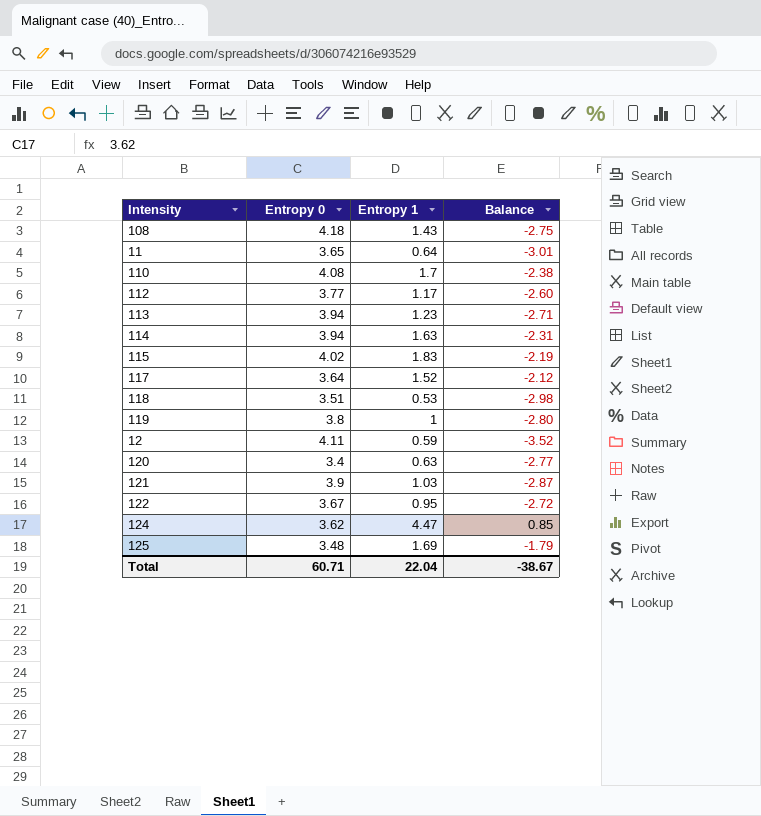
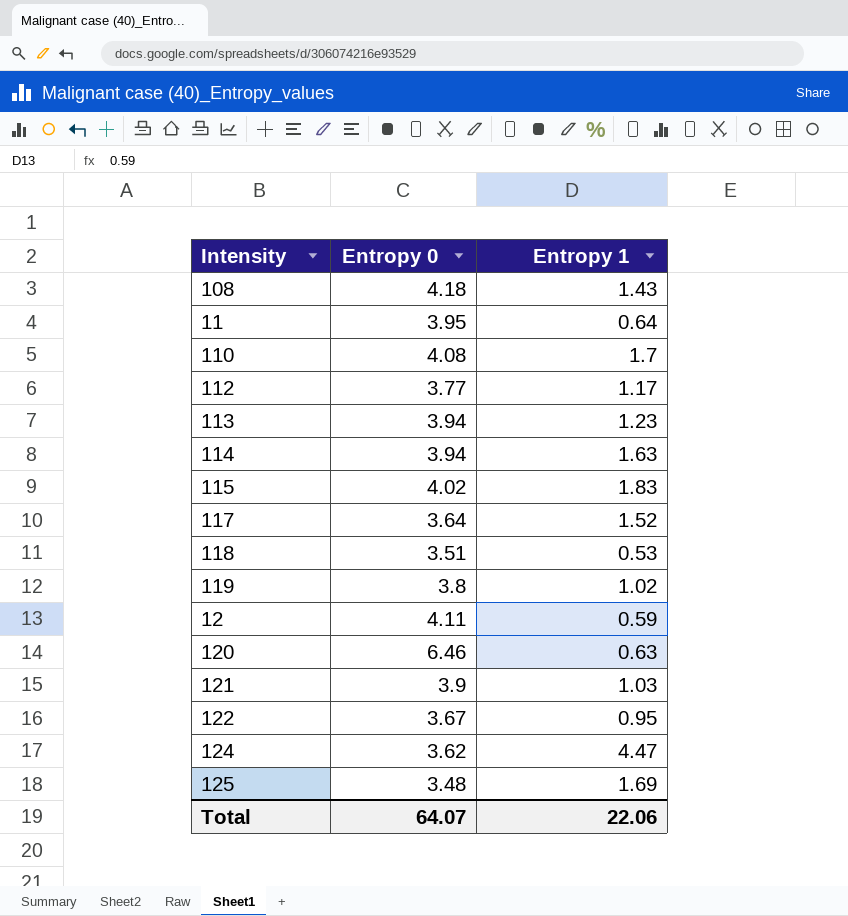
column Balance | formula: [Entropy 1] - [Entropy 0] -> none
11 | Entropy 0: 3.65 -> 3.95
119 | Entropy 1: 1 -> 1.02
120 | Entropy 0: 3.4 -> 6.46
Total | Entropy 0: 60.71 -> 64.07
Total | Entropy 1: 22.04 -> 22.06

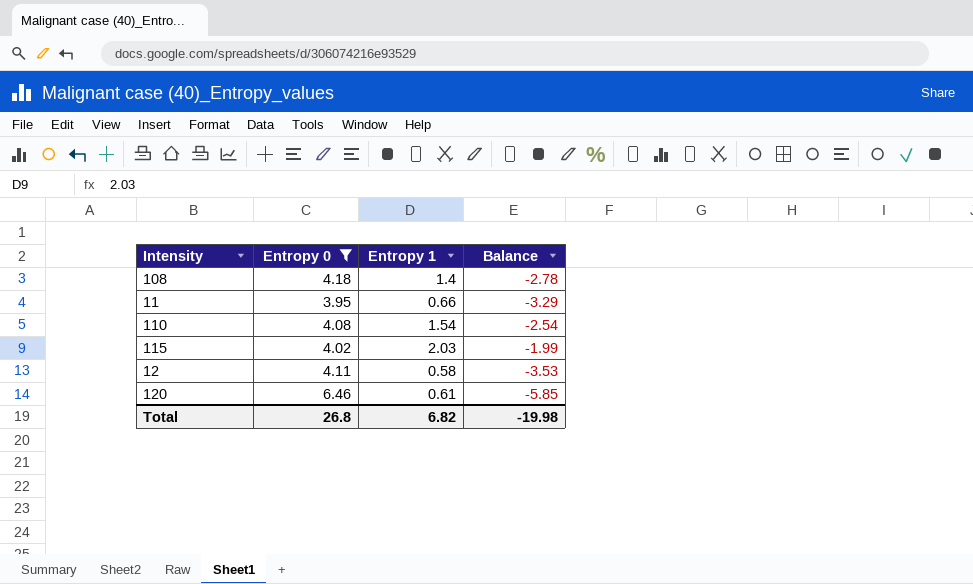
filter: none -> Entropy 0 >= 3.95
column Balance | formula: none -> [Entropy 1] - [Entropy 0]
108 | Entropy 1: 1.43 -> 1.4
11 | Entropy 1: 0.64 -> 0.66
110 | Entropy 1: 1.7 -> 1.54
115 | Entropy 1: 1.83 -> 2.03
12 | Entropy 1: 0.59 -> 0.58
120 | Entropy 1: 0.63 -> 0.61
Total | Entropy 0: 64.07 -> 26.8
Total | Entropy 1: 22.06 -> 6.82

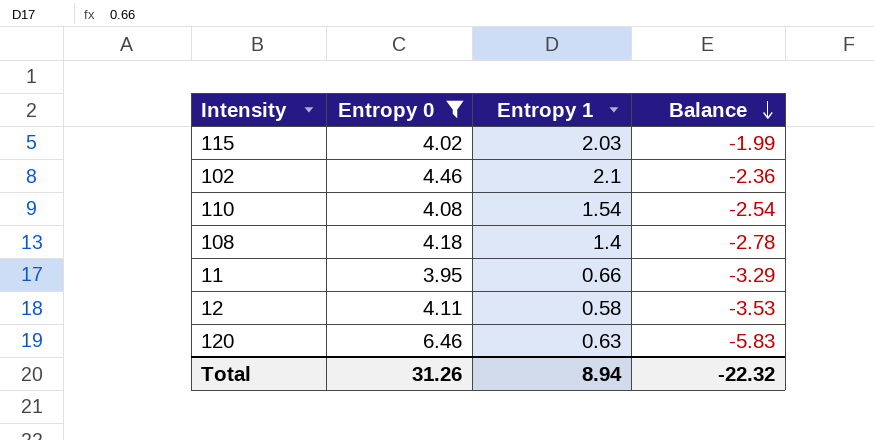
row order: none -> Balance descending
row 102: none -> 4.46 | 2.1 | -2.36
120 | Entropy 1: 0.61 -> 0.63
120 | Balance: -5.85 -> -5.83
Total | Entropy 0: 26.8 -> 31.26
Total | Entropy 1: 6.82 -> 8.94
Total | Balance: -19.98 -> -22.32

